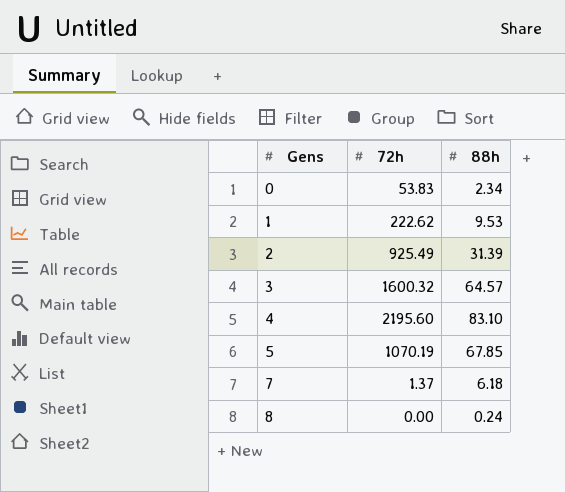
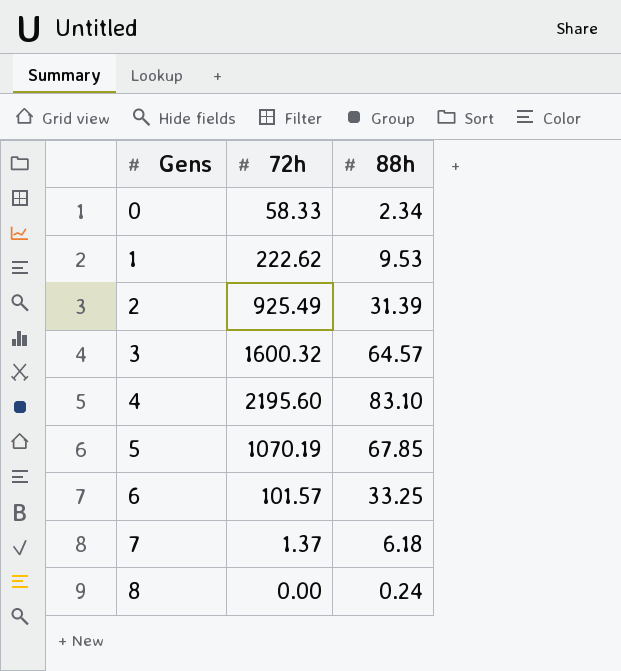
0 | 72h: 53.83 -> 58.33
row 6: none -> 101.57 | 33.25

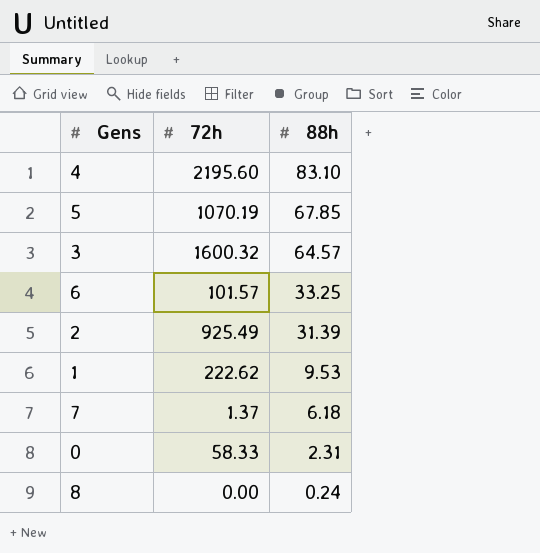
row order: Gens ascending -> 88h descending
0 | 88h: 2.34 -> 2.31

